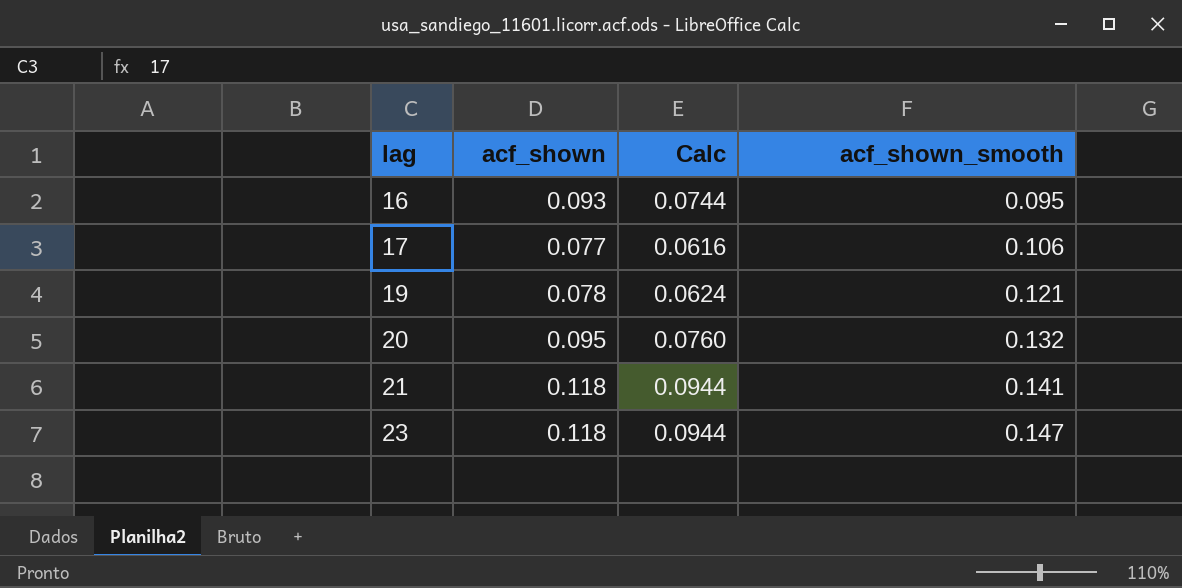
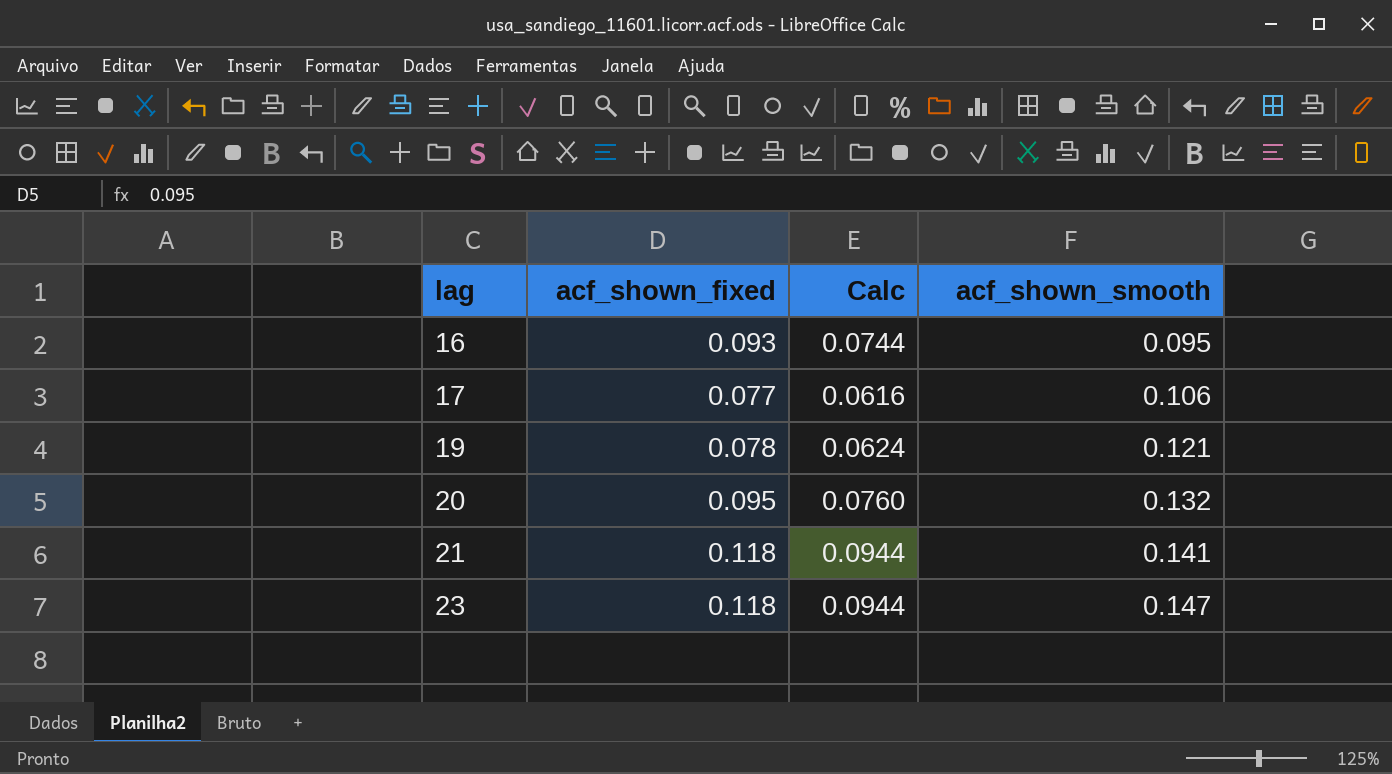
column name: acf_shown -> acf_shown_fixed

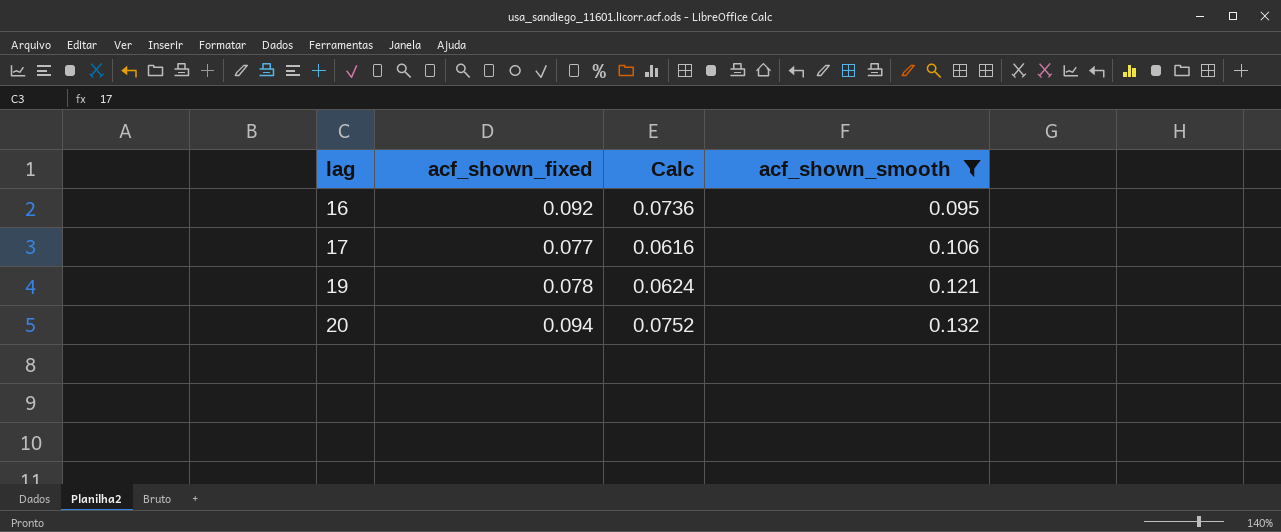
filter: none -> acf_shown_smooth <= 0.132
16 | acf_shown_fixed: 0.093 -> 0.092
16 | Calc: 0.0744 -> 0.0736
20 | acf_shown_fixed: 0.095 -> 0.094
20 | Calc: 0.0760 -> 0.0752

